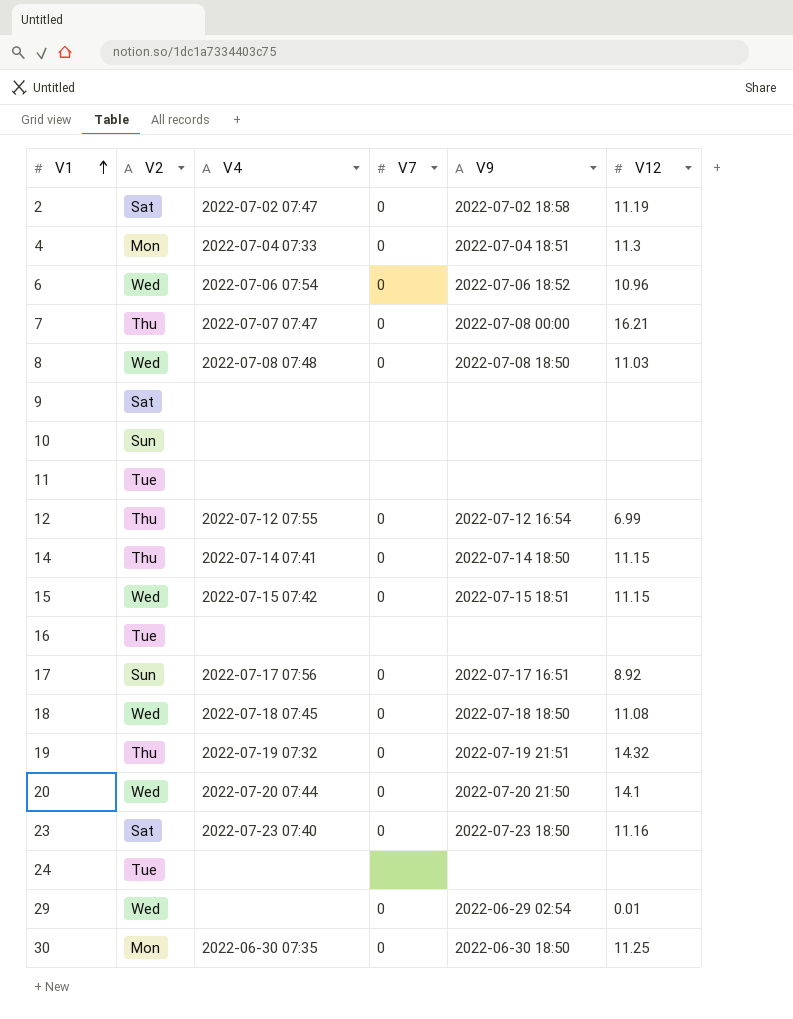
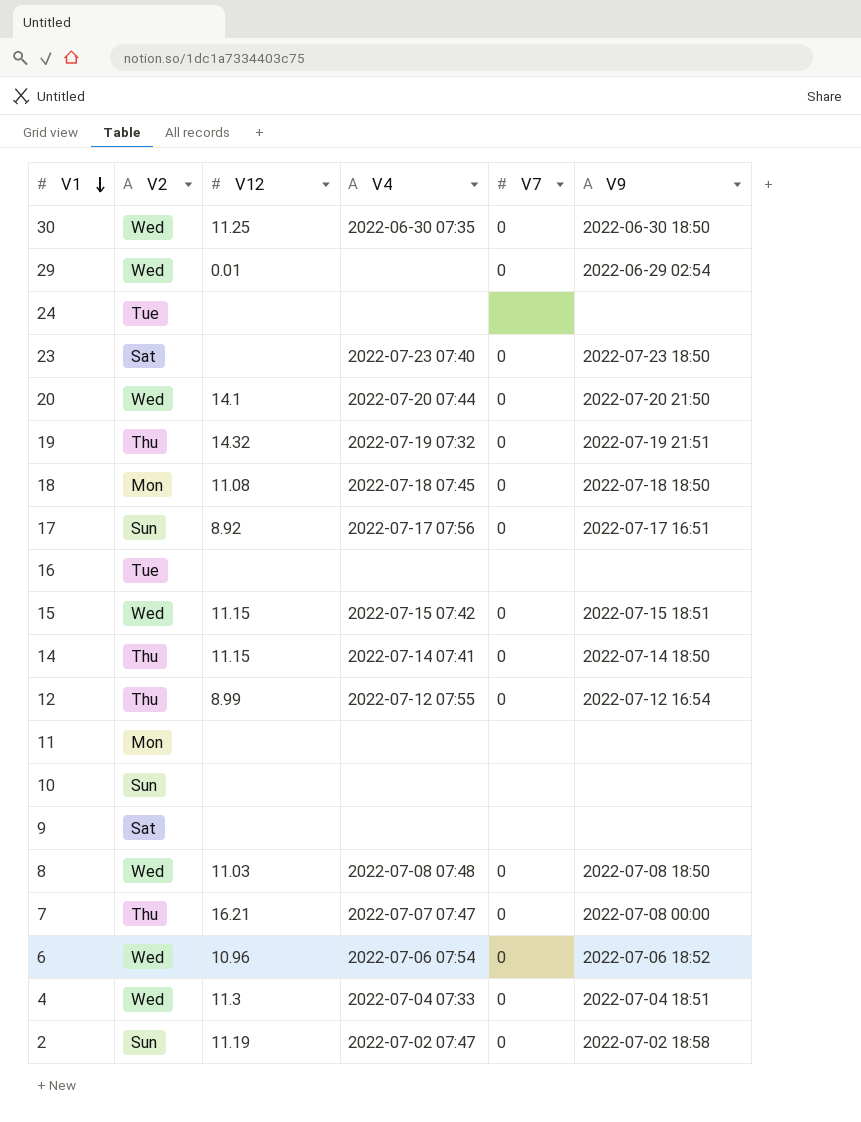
row order: V1 ascending -> V1 descending
column V12 | position: 6 -> 3
30 | V2: Mon -> Wed
23 | V12: 11.16 -> none
18 | V2: Wed -> Mon
12 | V12: 6.99 -> 8.99
11 | V2: Tue -> Mon
4 | V2: Mon -> Wed
2 | V2: Sat -> Sun

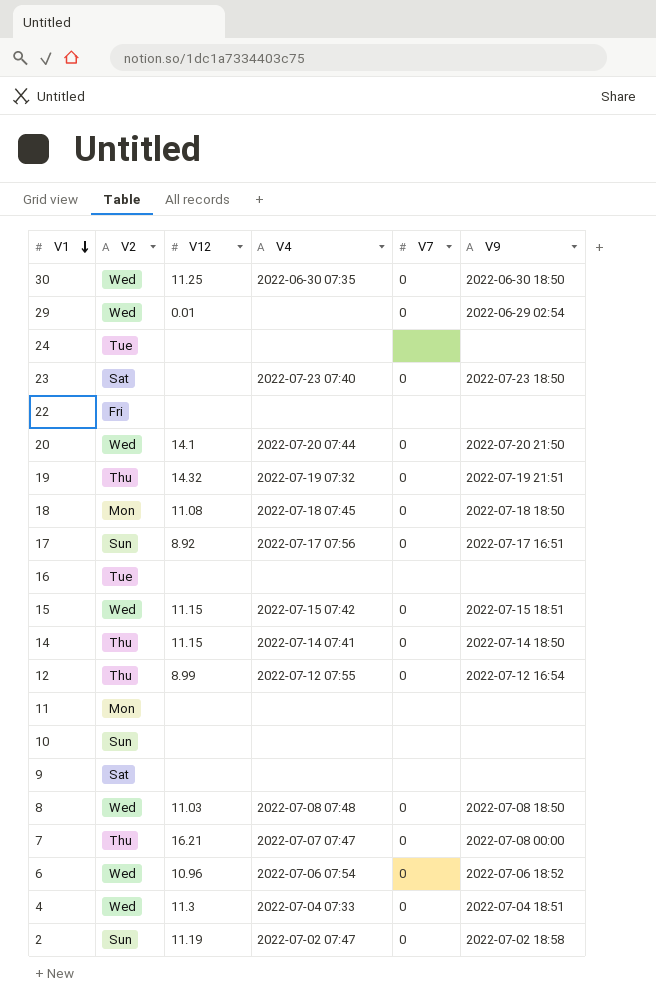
row 22: none -> Fri | none | none | none | none

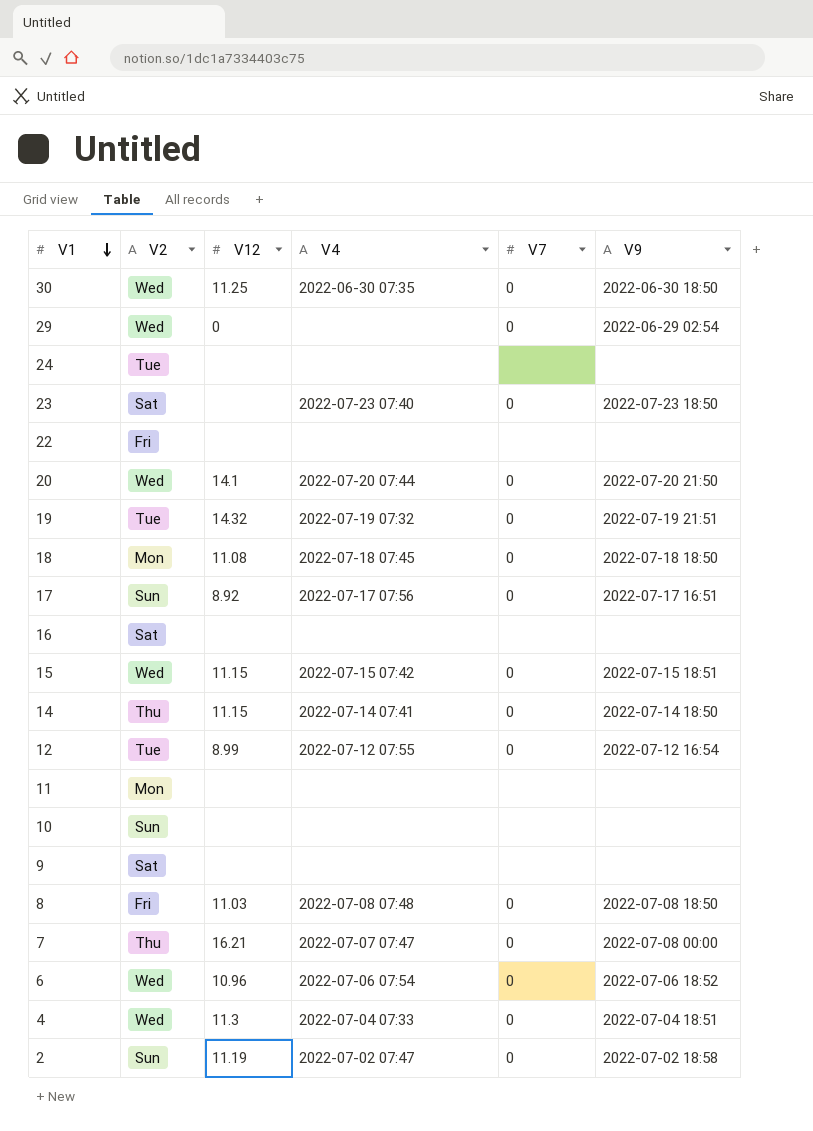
29 | V12: 0.01 -> 0
19 | V2: Thu -> Tue
16 | V2: Tue -> Sat
12 | V2: Thu -> Tue
8 | V2: Wed -> Fri

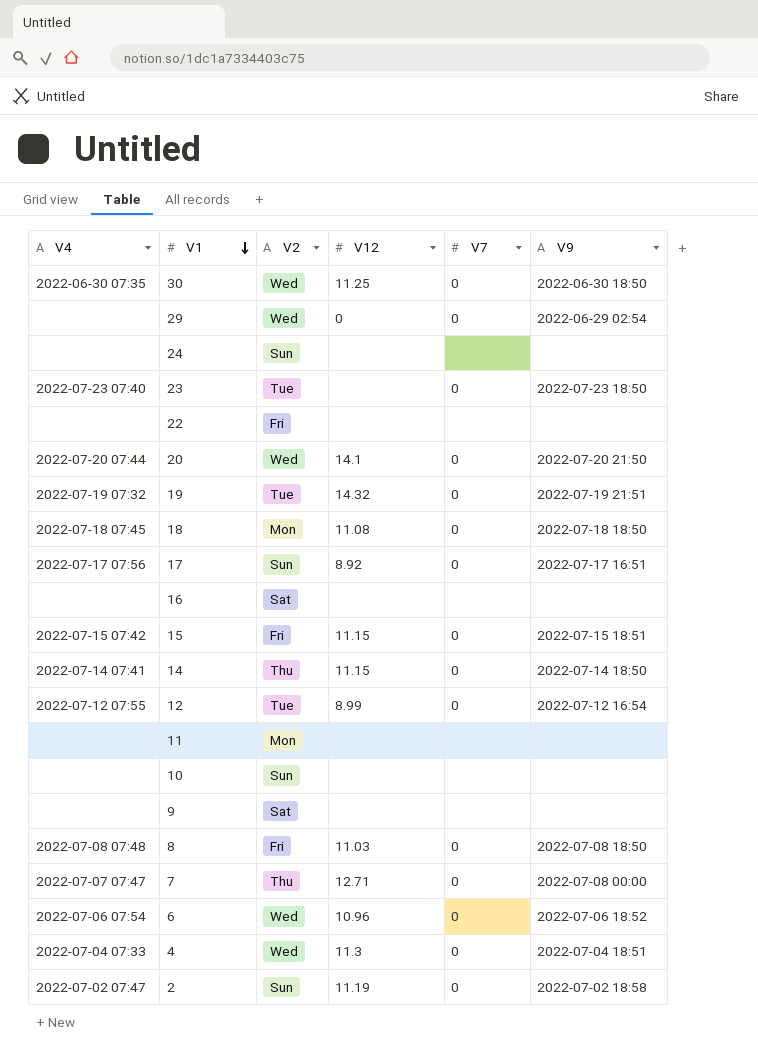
column V4 | position: 4 -> 1
24 | V2: Tue -> Sun
23 | V2: Sat -> Tue
15 | V2: Wed -> Fri
7 | V12: 16.21 -> 12.71

